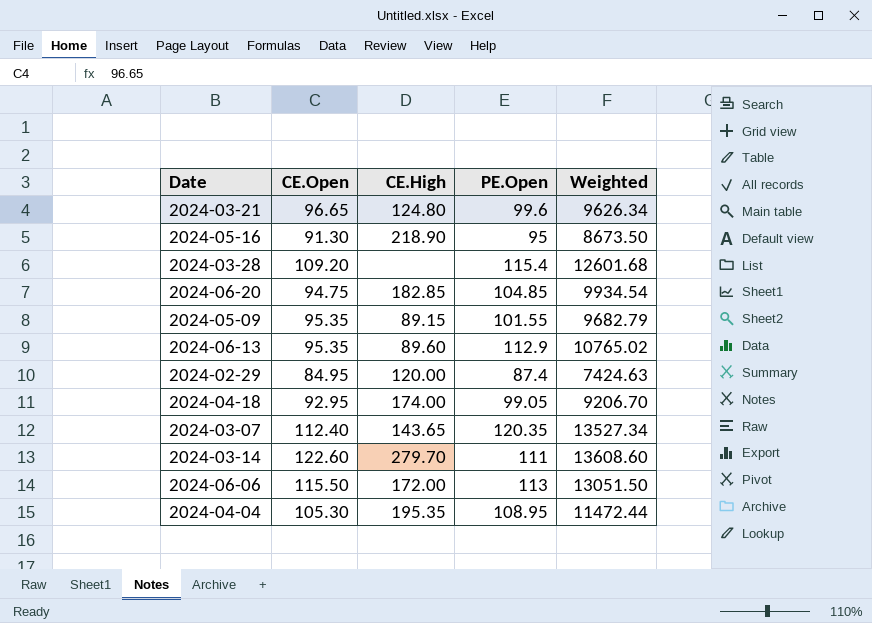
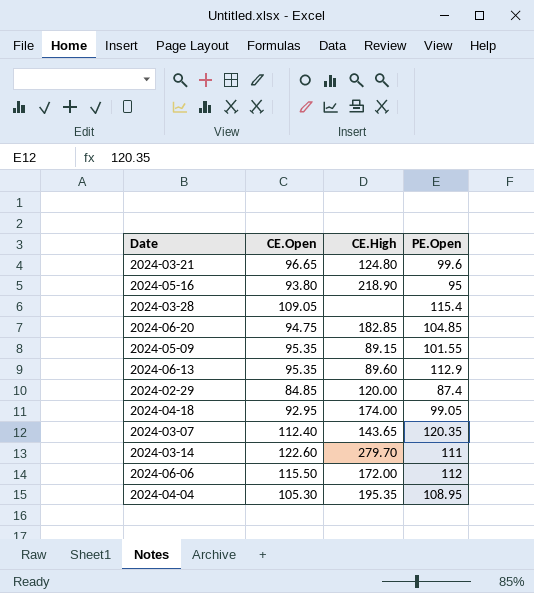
column Weighted | formula: [CE.Open] * [PE.Open] -> none
2024-05-16 | CE.Open: 91.30 -> 93.80
2024-03-28 | CE.Open: 109.20 -> 109.05
2024-02-29 | CE.Open: 84.95 -> 84.85
2024-06-06 | PE.Open: 113 -> 112

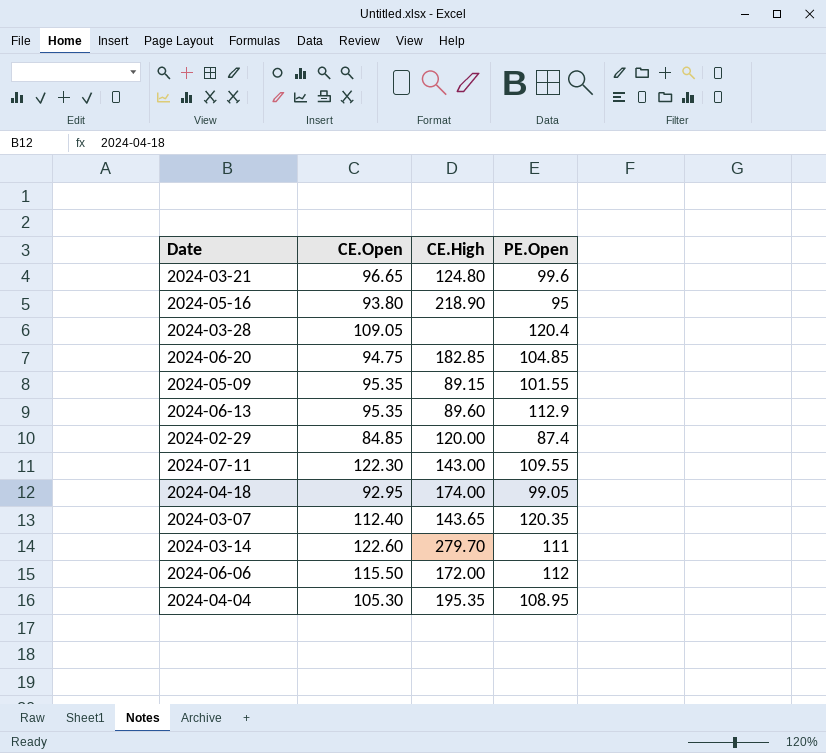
2024-03-28 | PE.Open: 115.4 -> 120.4
row 2024-07-11: none -> 122.30 | 143.00 | 109.55

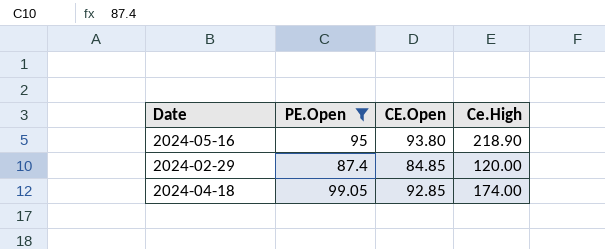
filter: none -> PE.Open <= 99.05
column PE.Open | position: 4 -> 2
column name: CE.High -> Ce.High
2024-04-18 | CE.Open: 92.95 -> 92.85

